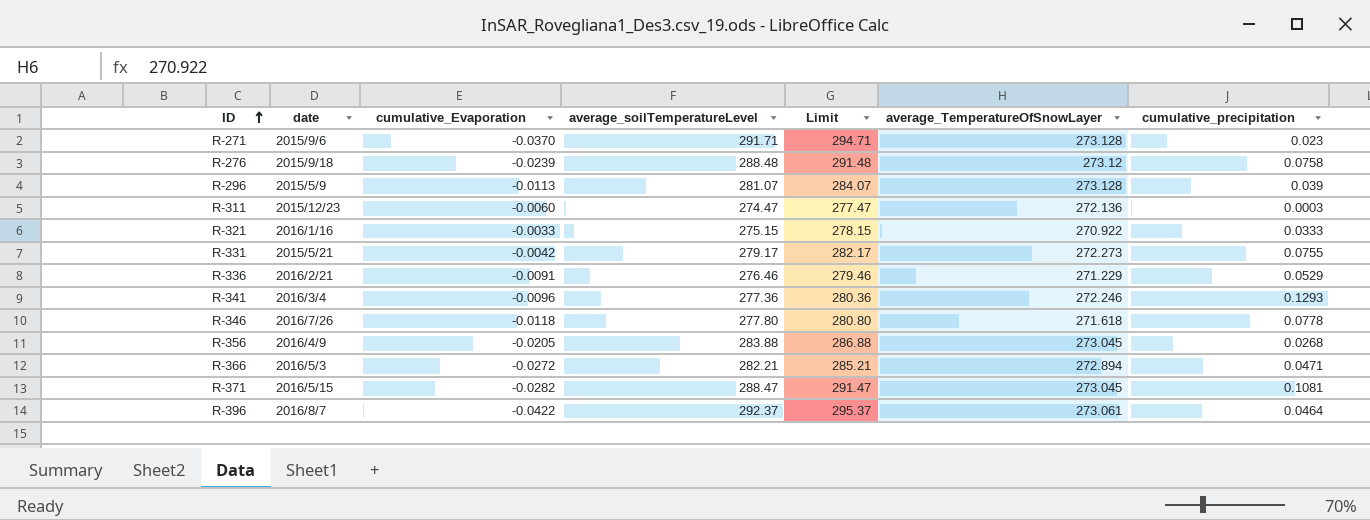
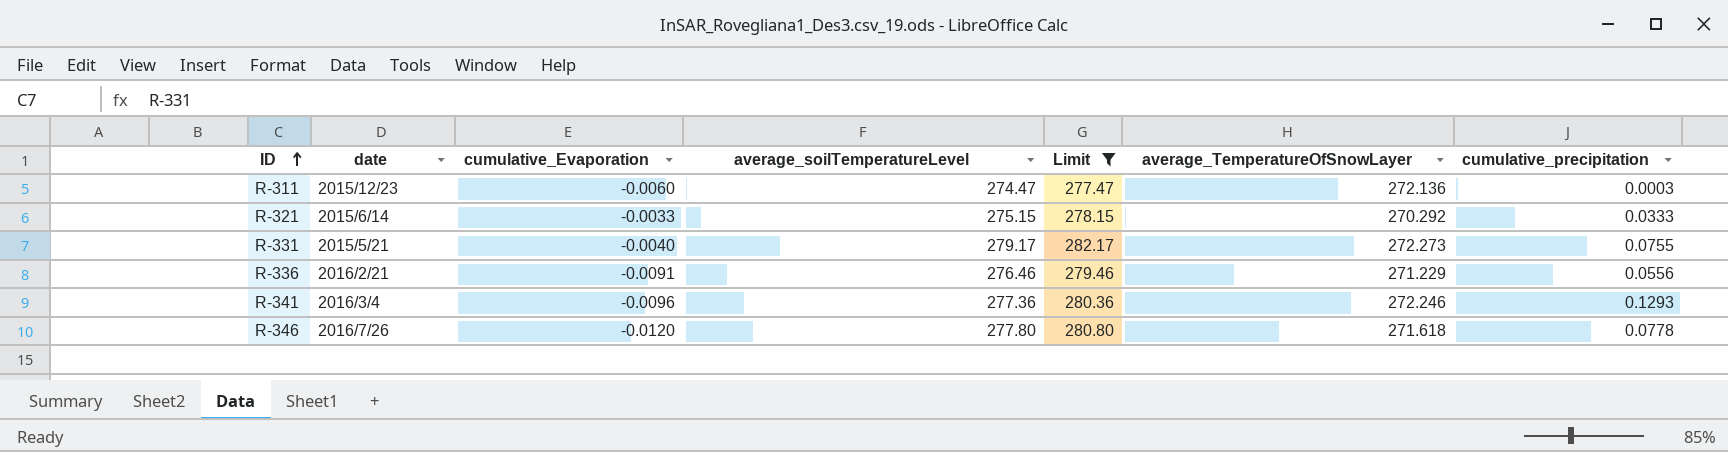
filter: none -> Limit <= 282.17
R-321 | date: 2016/1/16 -> 2015/6/14
R-321 | average_TemperatureOfSnowLayer: 270.922 -> 270.292
R-331 | cumulative_Evaporation: -0.0042 -> -0.0040
R-336 | cumulative_precipitation: 0.0529 -> 0.0556
R-346 | cumulative_Evaporation: -0.0118 -> -0.0120

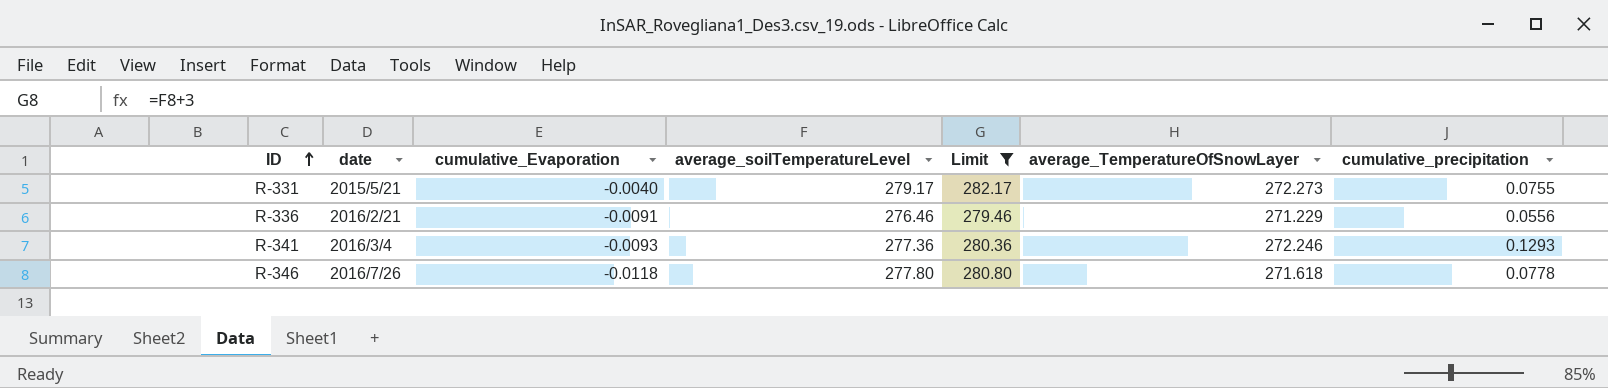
row R-311: 2015/12/23 | -0.0060 | 274.47 | 277.47 | 272.136 | 0.0003 -> none
row R-321: 2015/6/14 | -0.0033 | 275.15 | 278.15 | 270.292 | 0.0333 -> none
R-341 | cumulative_Evaporation: -0.0096 -> -0.0093
R-346 | cumulative_Evaporation: -0.0120 -> -0.0118

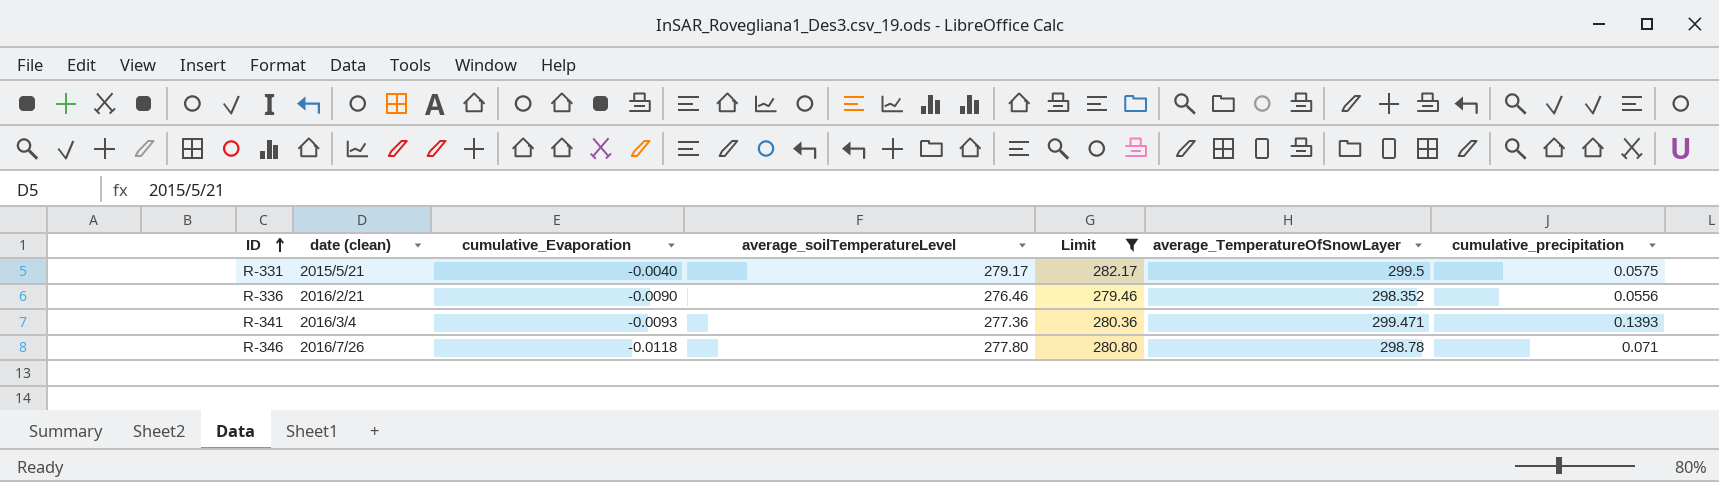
column name: date -> date (clean)
R-331 | average_TemperatureOfSnowLayer: 272.273 -> 299.5
R-331 | cumulative_precipitation: 0.0755 -> 0.0575
R-336 | cumulative_Evaporation: -0.0091 -> -0.0090
R-336 | average_TemperatureOfSnowLayer: 271.229 -> 298.352
R-341 | average_TemperatureOfSnowLayer: 272.246 -> 299.471
R-341 | cumulative_precipitation: 0.1293 -> 0.1393
R-346 | average_TemperatureOfSnowLayer: 271.618 -> 298.78
R-346 | cumulative_precipitation: 0.0778 -> 0.071

